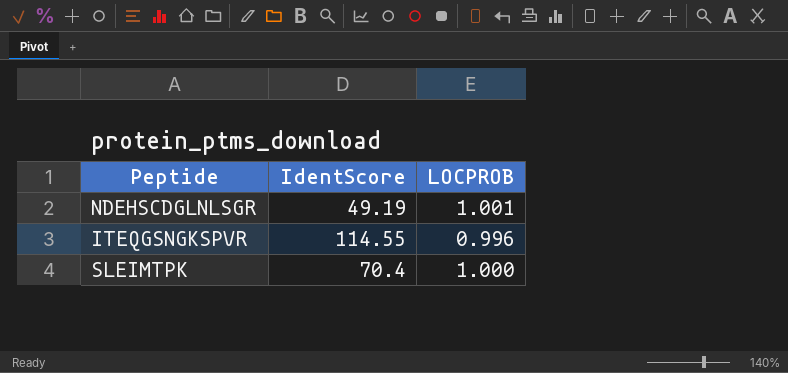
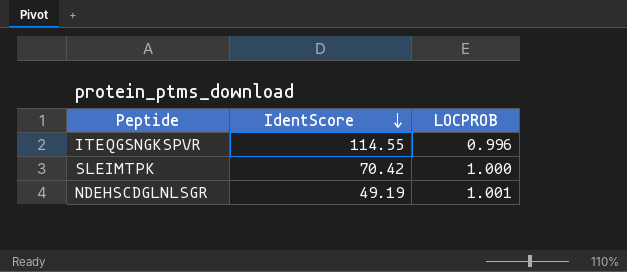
row order: none -> IdentScore descending
SLEIMTPK | IdentScore: 70.4 -> 70.42

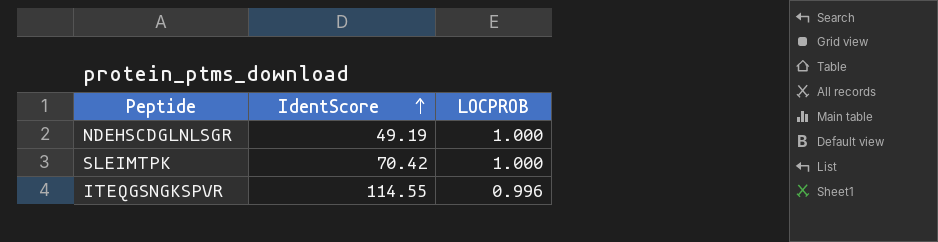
row order: IdentScore descending -> IdentScore ascending
NDEHSCDGLNLSGR | LOCPROB: 1.001 -> 1.000

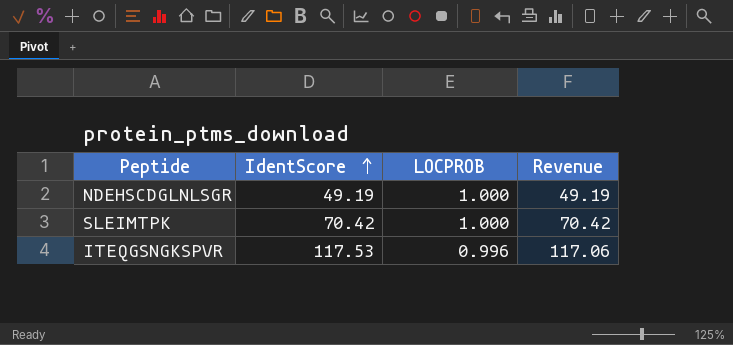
column Revenue | formula: none -> [IdentScore] * [LOCPROB]
ITEQGSNGKSPVR | IdentScore: 114.55 -> 117.53

